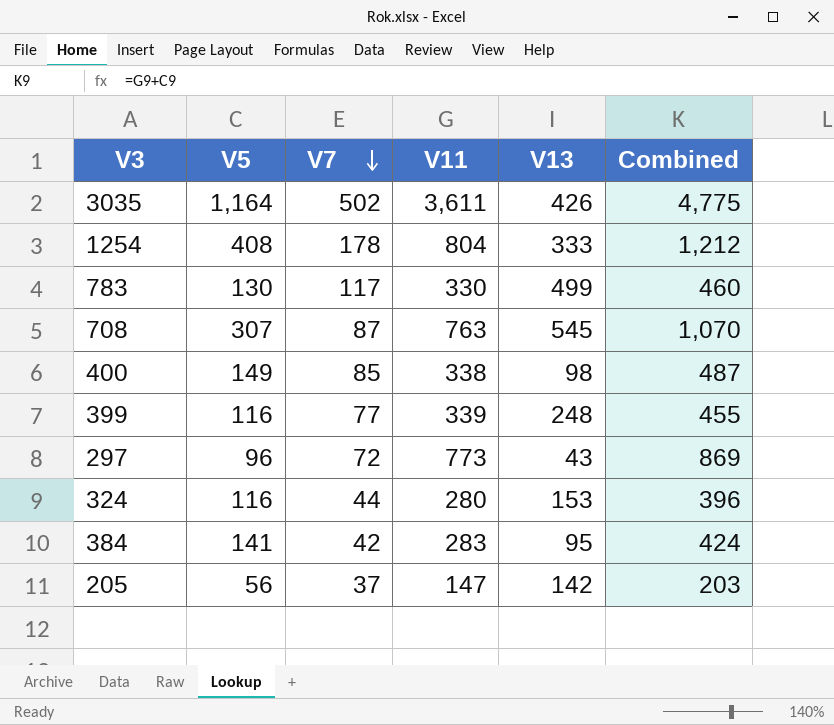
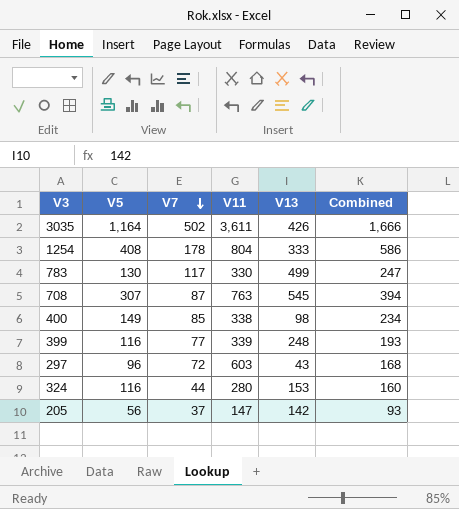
column Combined | formula: [V5] + [V11] -> [V5] + [V7]
row 384: 141 | 42 | 283 | 95 | 424 -> none
297 | V11: 773 -> 603

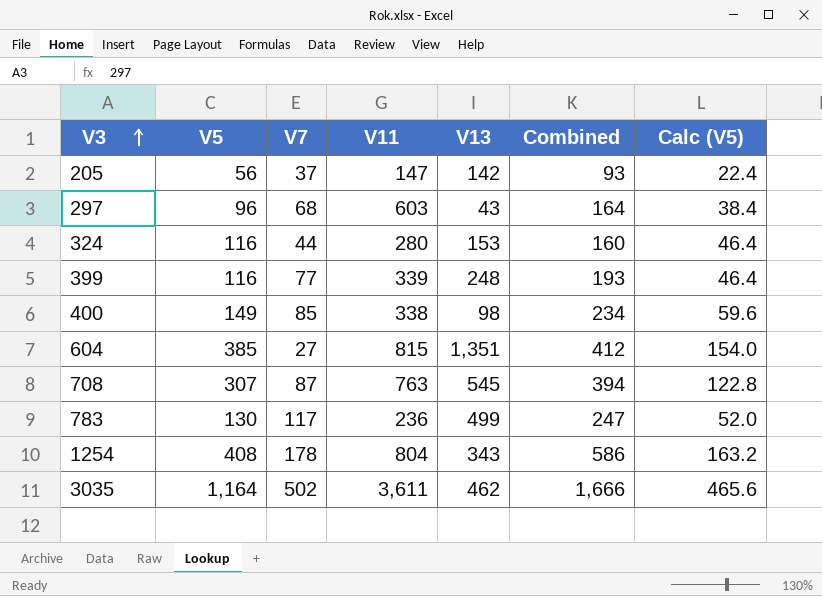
row order: V7 descending -> V3 ascending
column Calc (V5) | formula: none -> [V5] * 0.4
297 | V7: 72 -> 68
297 | Combined: 168 -> 164
row 604: none -> 385 | 27 | 815 | 1,351 | 412 | 154.0
783 | V11: 330 -> 236
1254 | V13: 333 -> 343
3035 | V13: 426 -> 462

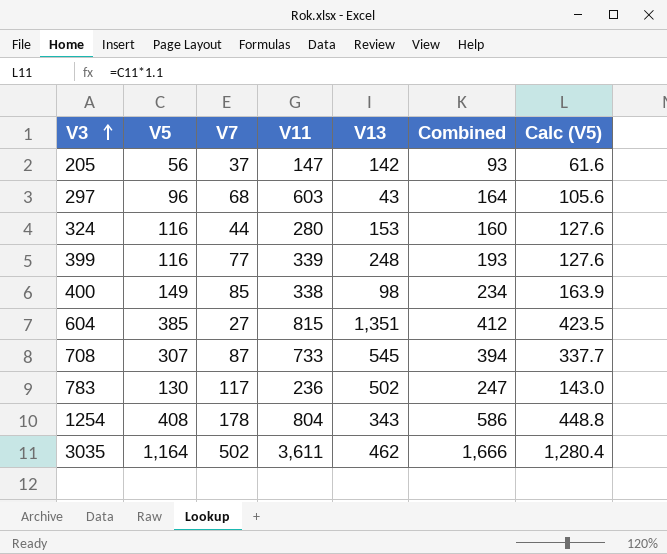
column Calc (V5) | formula: [V5] * 0.4 -> [V5] * 1.1
708 | V11: 763 -> 733
783 | V13: 499 -> 502

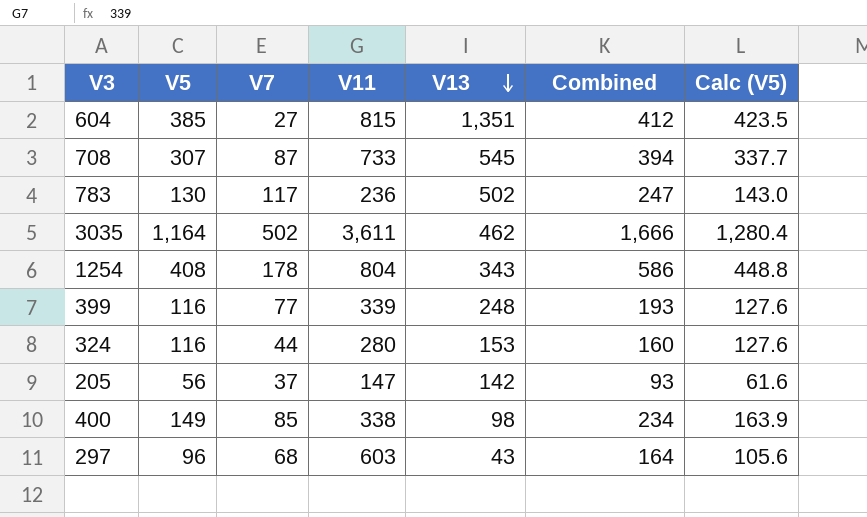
row order: V3 ascending -> V13 descending

